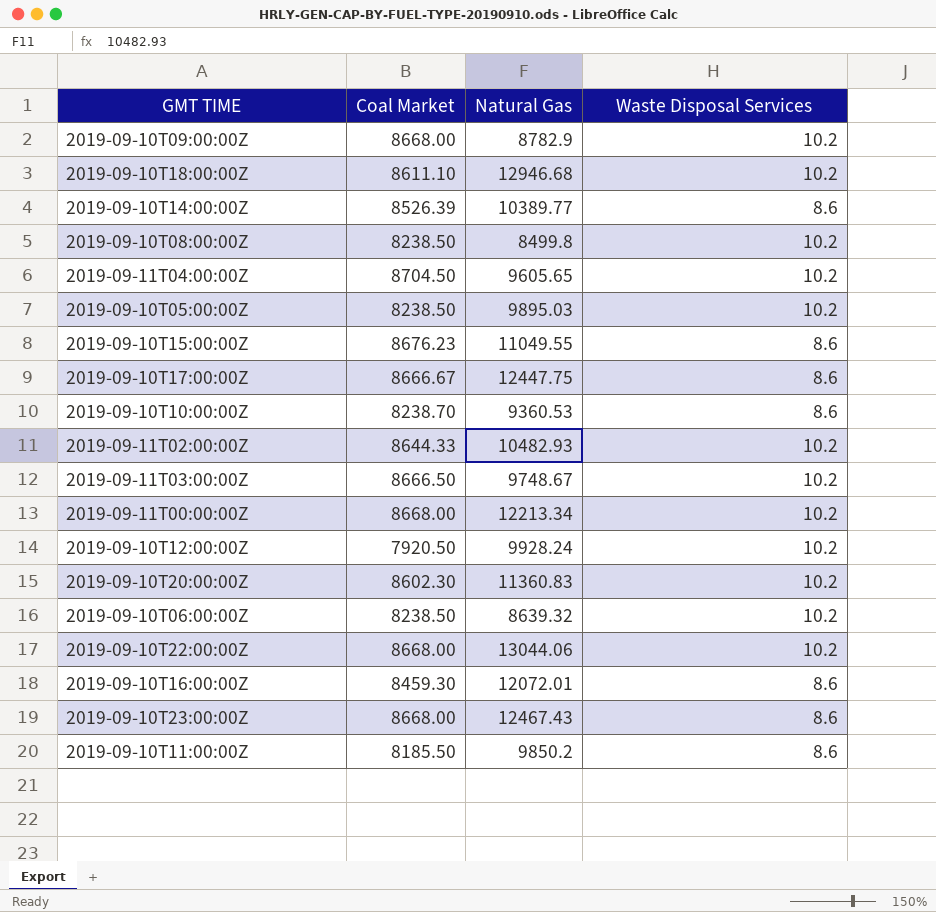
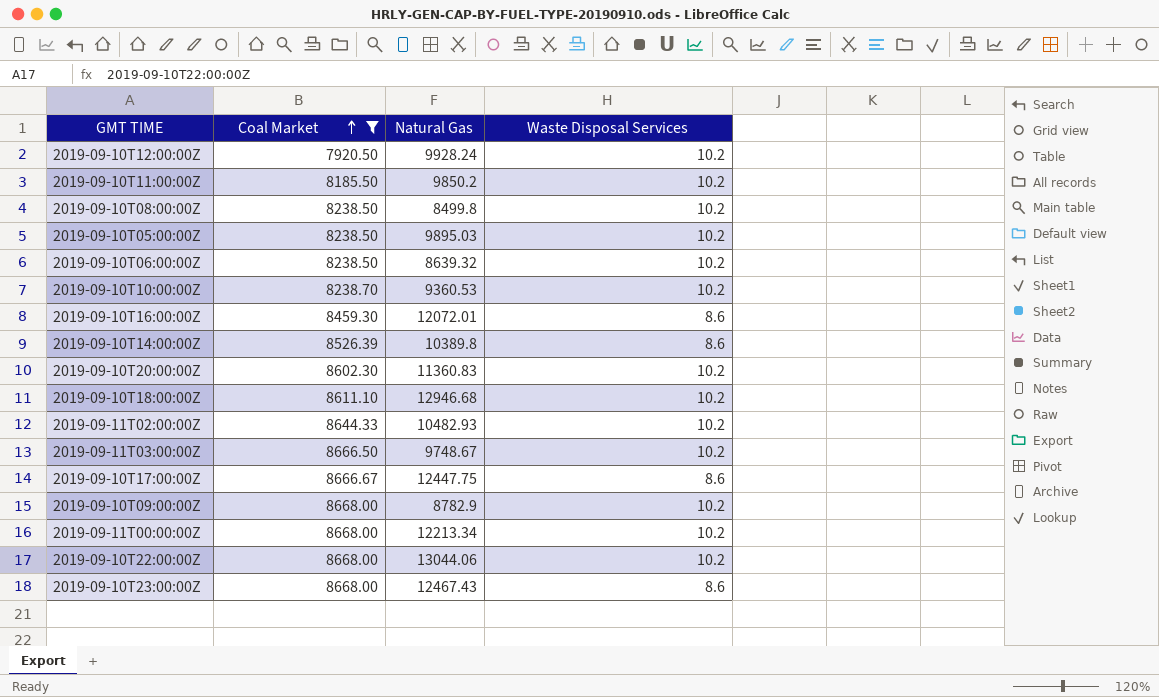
filter: none -> Coal Market <= 8668.00
row order: none -> Coal Market ascending
2019-09-10T11:00:00Z | Waste Disposal Services: 8.6 -> 10.2
2019-09-10T10:00:00Z | Waste Disposal Services: 8.6 -> 10.2
2019-09-10T14:00:00Z | Natural Gas: 10389.77 -> 10389.8

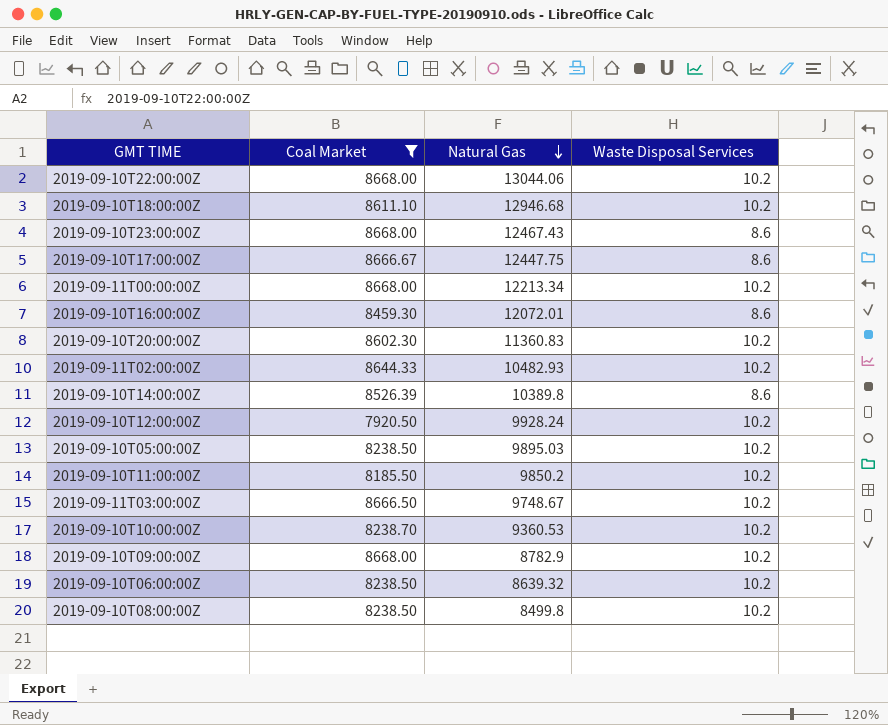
row order: Coal Market ascending -> Natural Gas descending

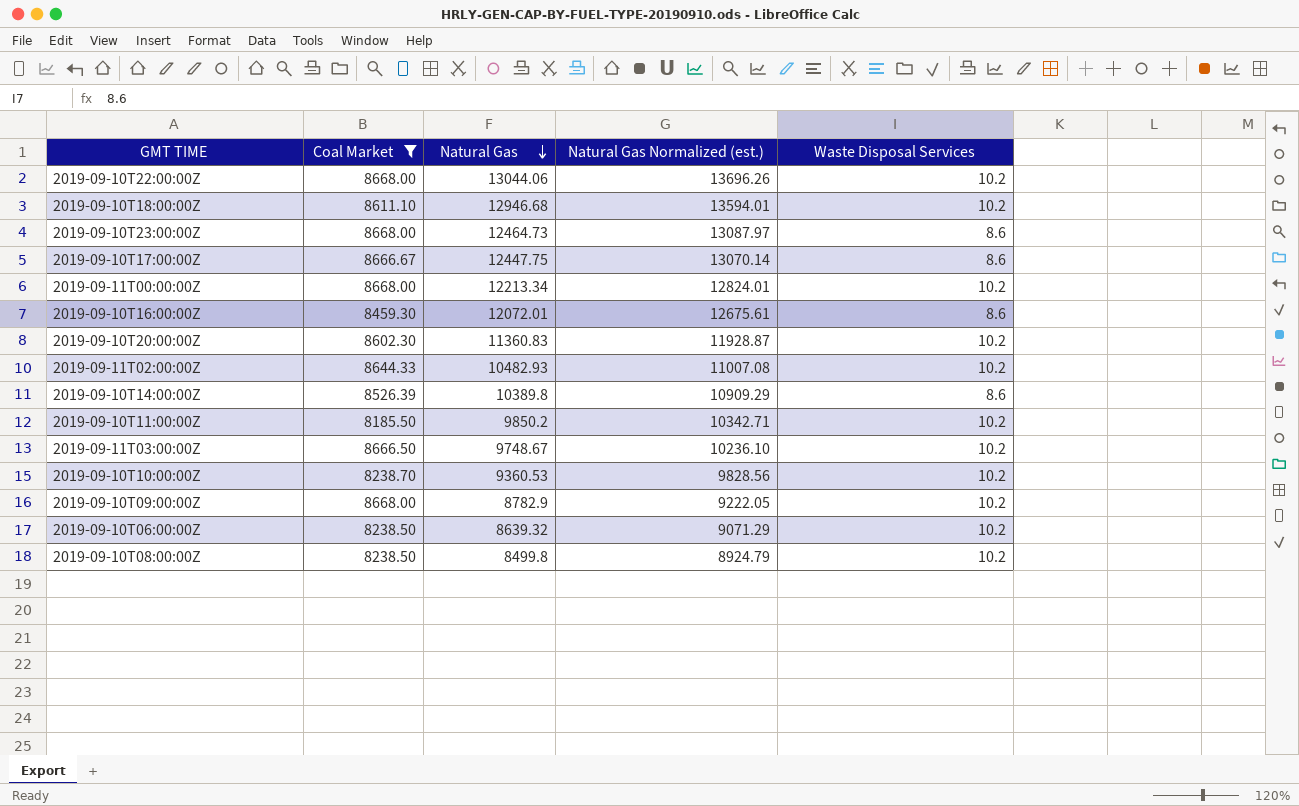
column Natural Gas Normalized (est.) | formula: none -> [Natural Gas] * 1.05
row 2019-09-10T12:00:00Z: 7920.50 | 9928.24 | 10.2 -> none
row 2019-09-10T05:00:00Z: 8238.50 | 9895.03 | 10.2 -> none
2019-09-10T23:00:00Z | Natural Gas: 12467.43 -> 12464.73

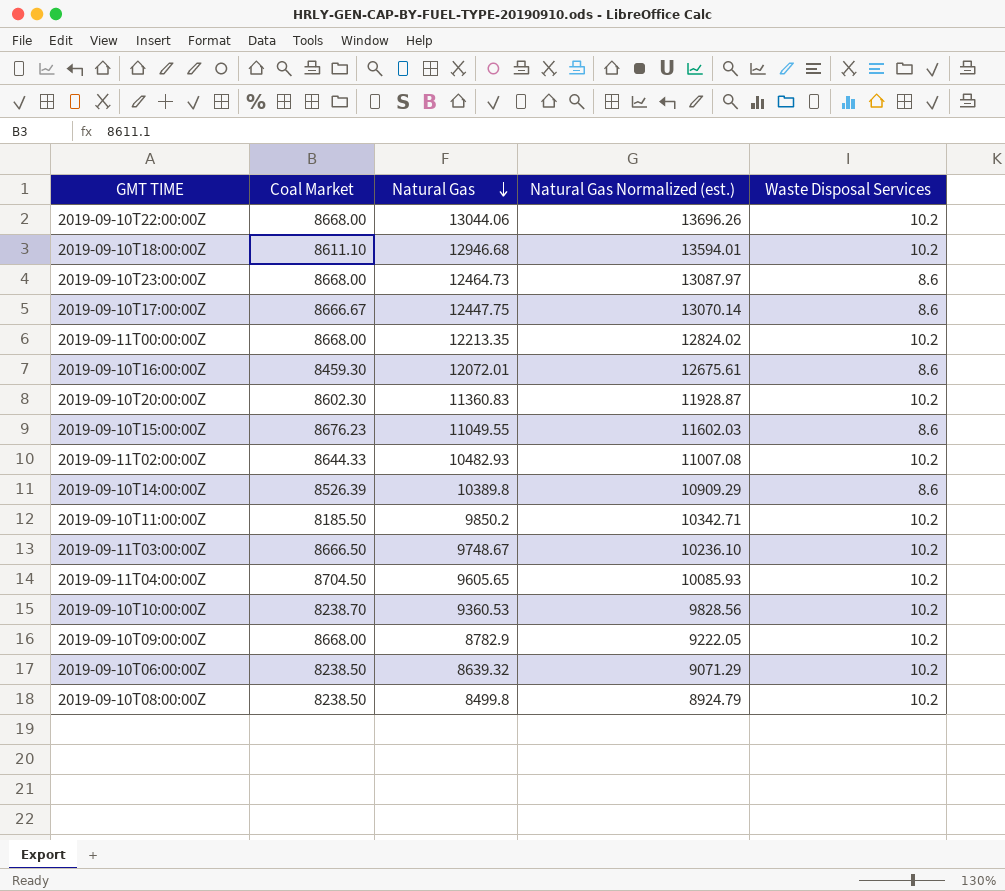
filter: Coal Market <= 8668.00 -> none
2019-09-11T00:00:00Z | Natural Gas: 12213.34 -> 12213.35
2019-09-11T00:00:00Z | Natural Gas Normalized (est.): 12824.01 -> 12824.02

